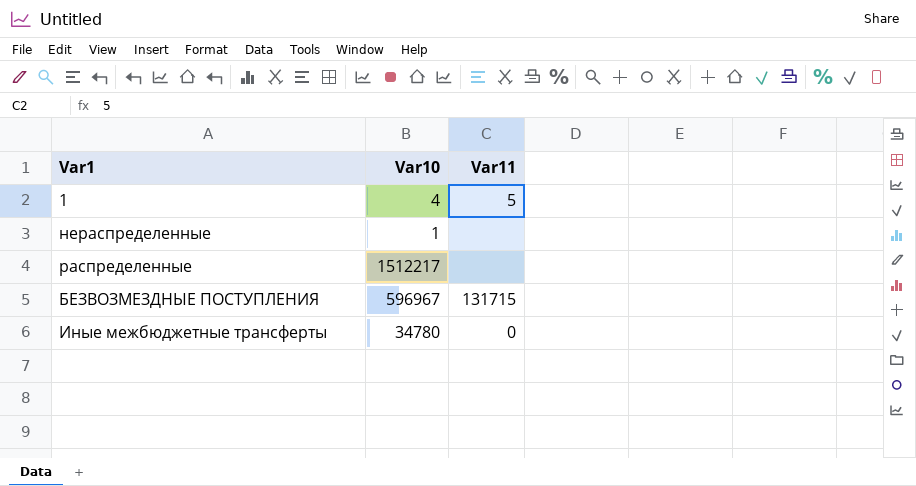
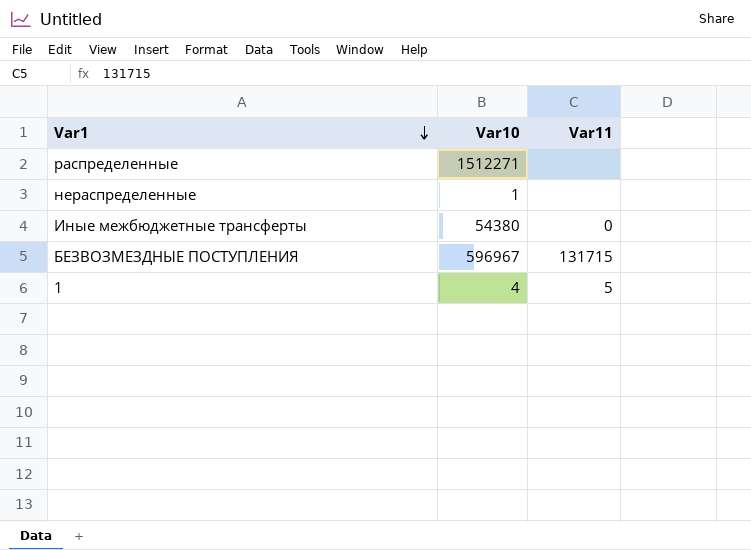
row order: none -> Var1 descending
распределенные | Var10: 1512217 -> 1512271
Иные межбюджетные трансферты | Var10: 34780 -> 54380

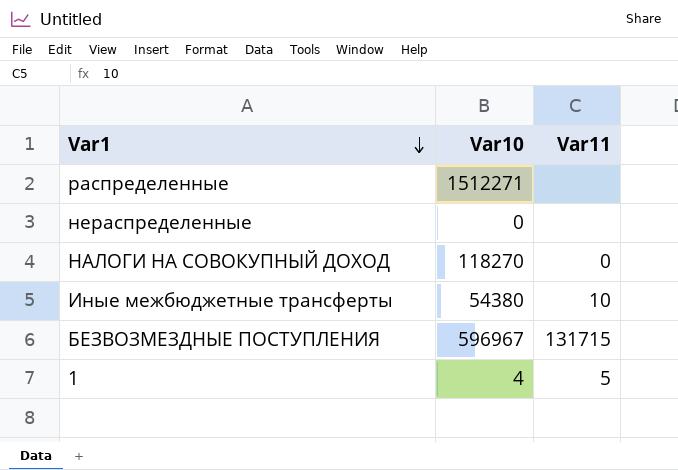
нераспределенные | Var10: 1 -> 0
row НАЛОГИ НА СОВОКУПНЫЙ ДОХОД: none -> 118270 | 0
Иные межбюджетные трансферты | Var11: 0 -> 10

